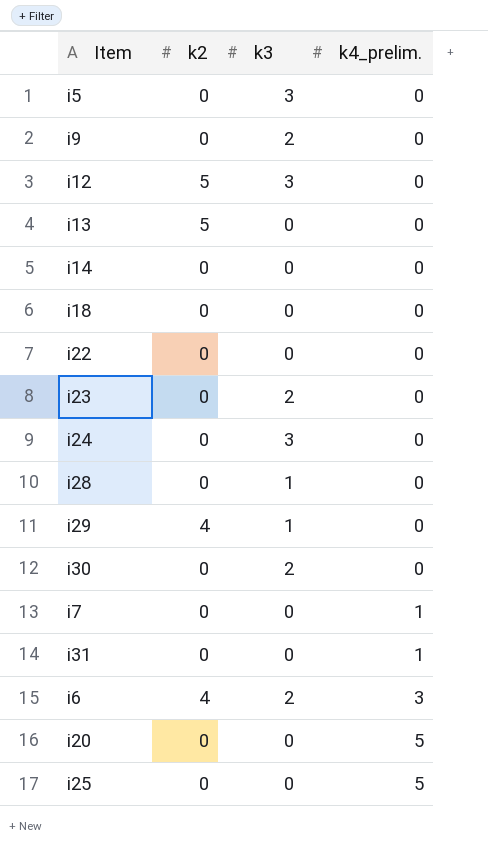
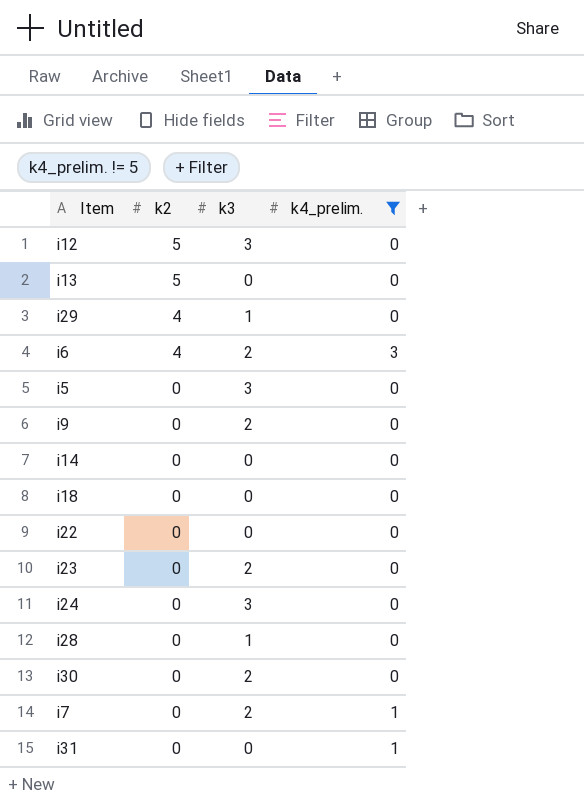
filter: none -> k4_prelim. != 5
row order: k4_prelim. ascending -> k2 descending
i7 | k3: 0 -> 2

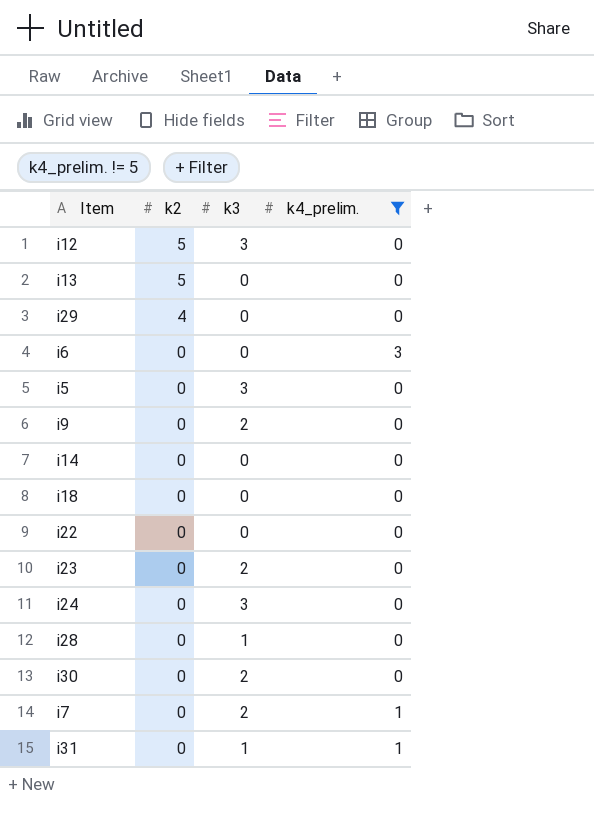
i29 | k3: 1 -> 0
i6 | k2: 4 -> 0
i6 | k3: 2 -> 0
i31 | k3: 0 -> 1

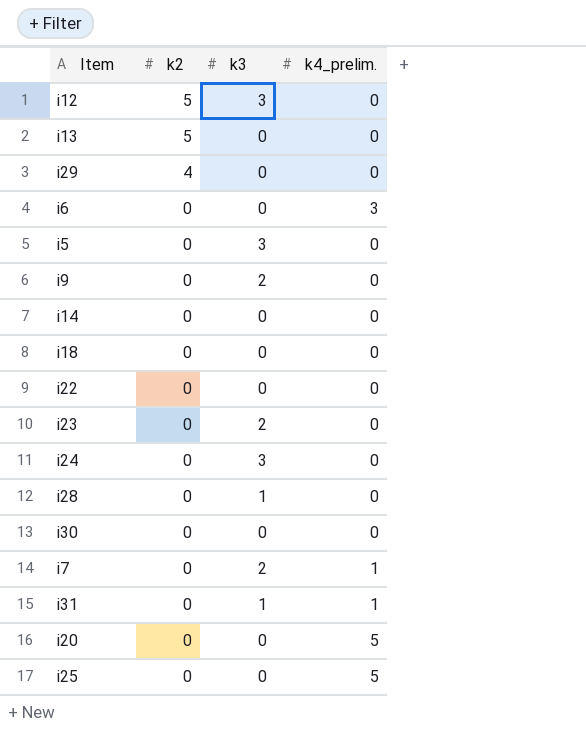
filter: k4_prelim. != 5 -> none
i30 | k3: 2 -> 0

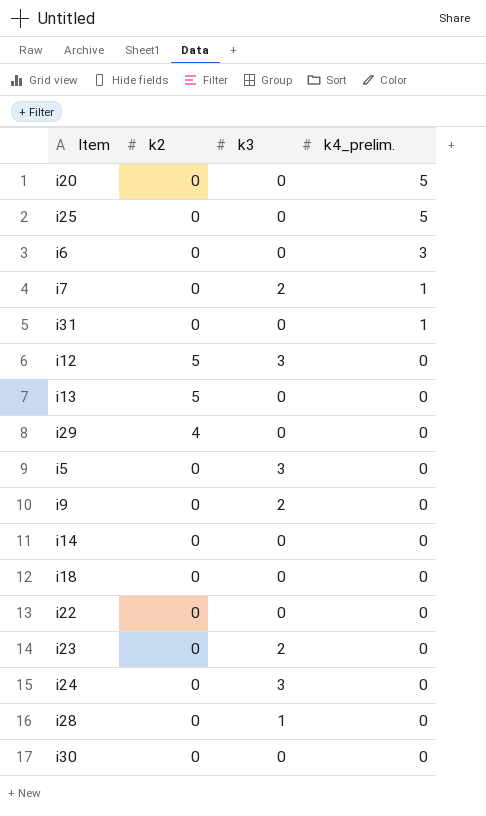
row order: k2 descending -> k4_prelim. descending
i31 | k3: 1 -> 0

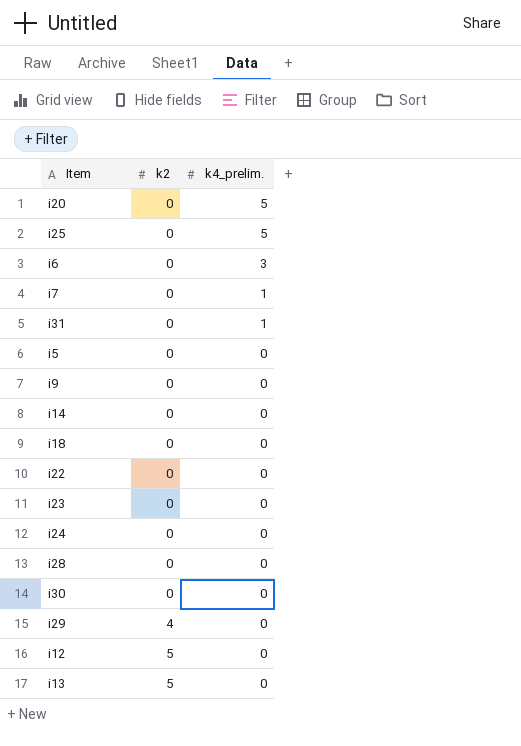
row order: k4_prelim. descending -> k2 ascending
column k3 | position: 3 -> none

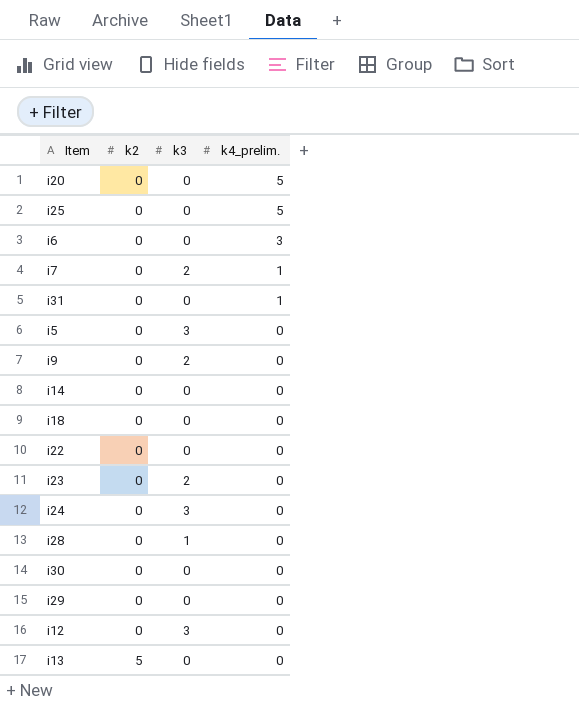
column k3 | position: none -> 3
i29 | k2: 4 -> 0
i12 | k2: 5 -> 0

